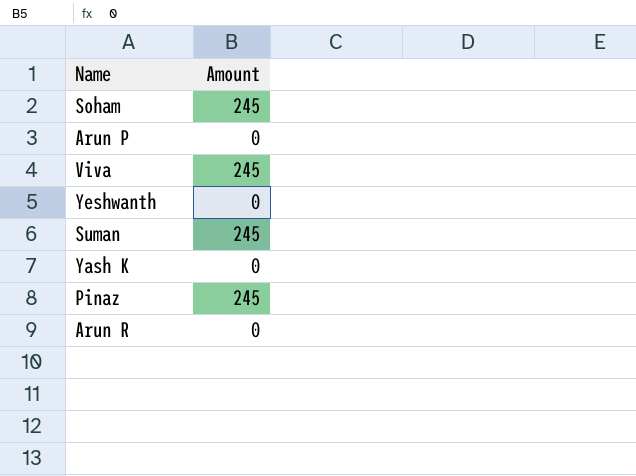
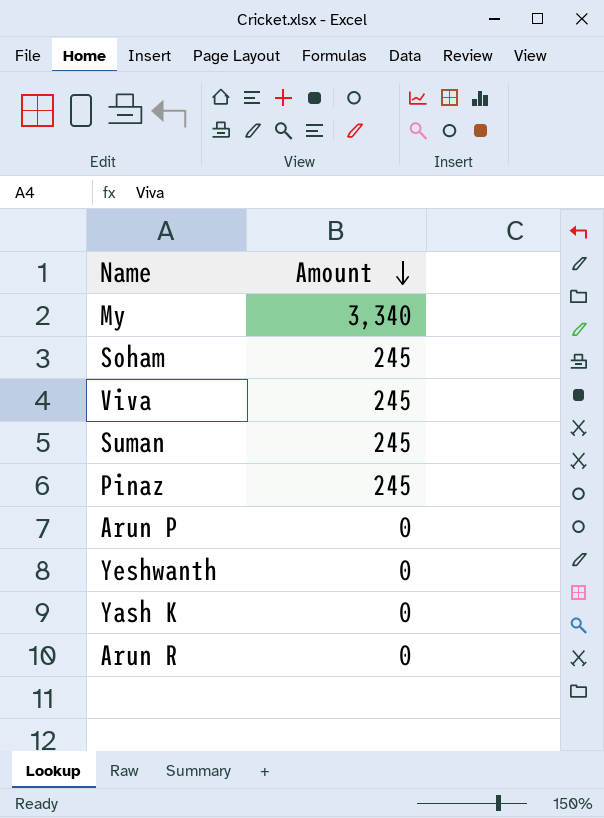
row order: none -> Amount descending
row My: none -> 3,340

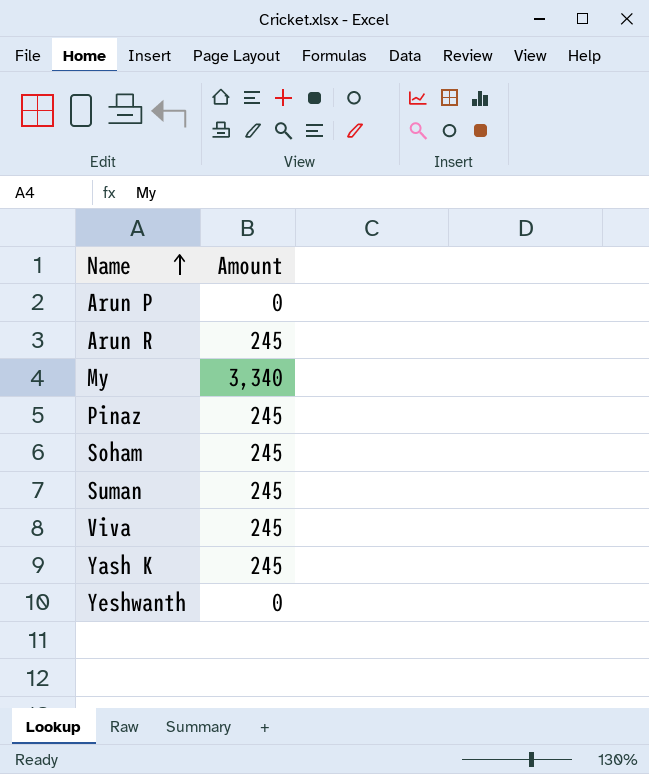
row order: Amount descending -> Name ascending
Arun R | Amount: 0 -> 245
Yash K | Amount: 0 -> 245

